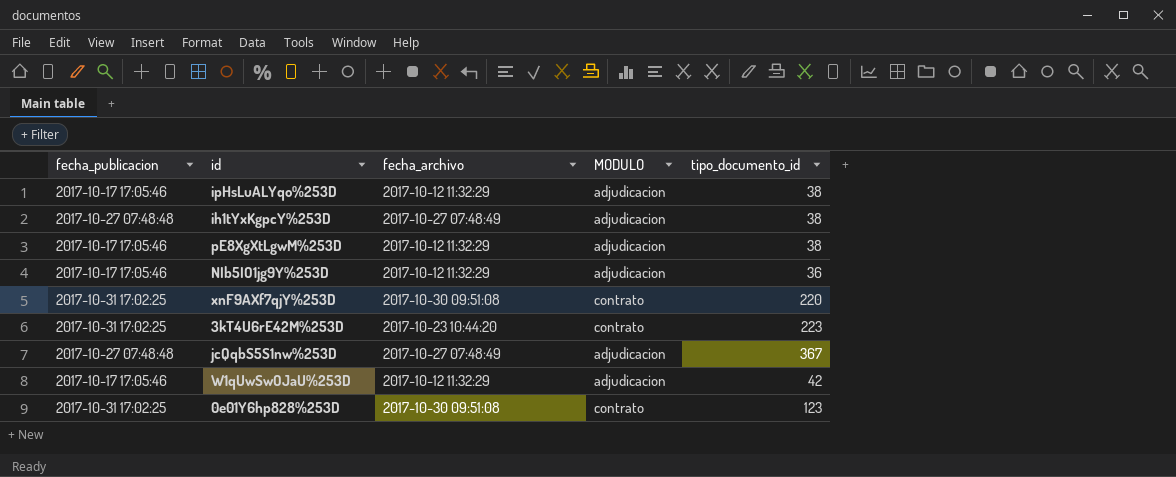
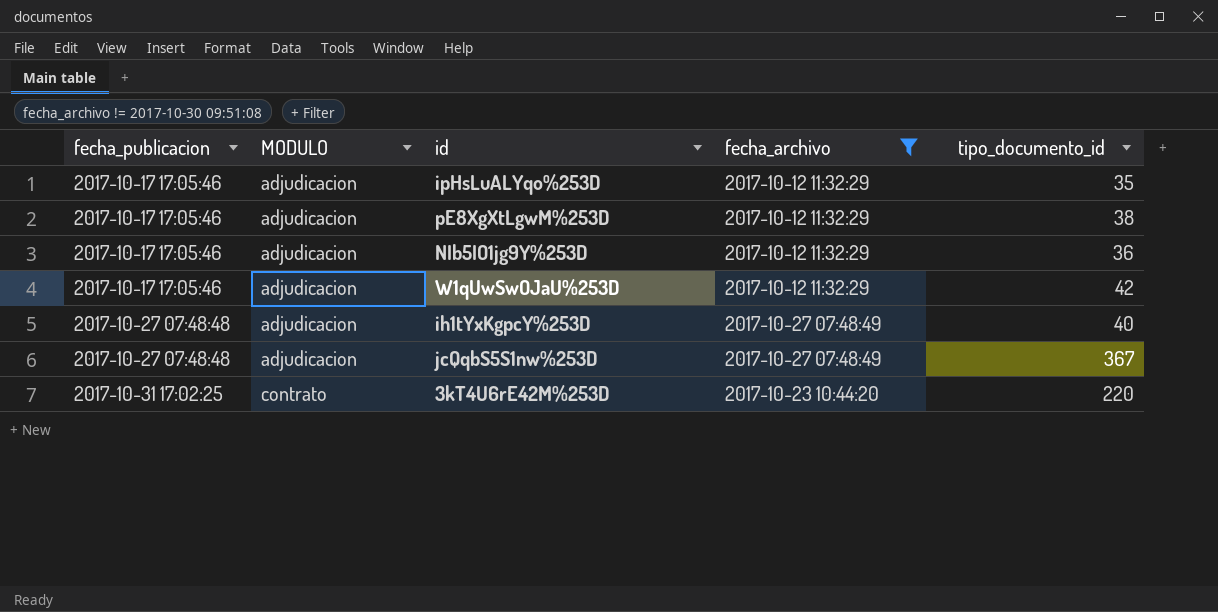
filter: none -> fecha_archivo != 2017-10-30 09:51:08
row order: none -> fecha_publicacion ascending
column MODULO | position: 4 -> 2
ipHsLuALYqo%253D | tipo_documento_id: 38 -> 35
ih1tYxKgpcY%253D | tipo_documento_id: 38 -> 40
3kT4U6rE42M%253D | tipo_documento_id: 223 -> 220

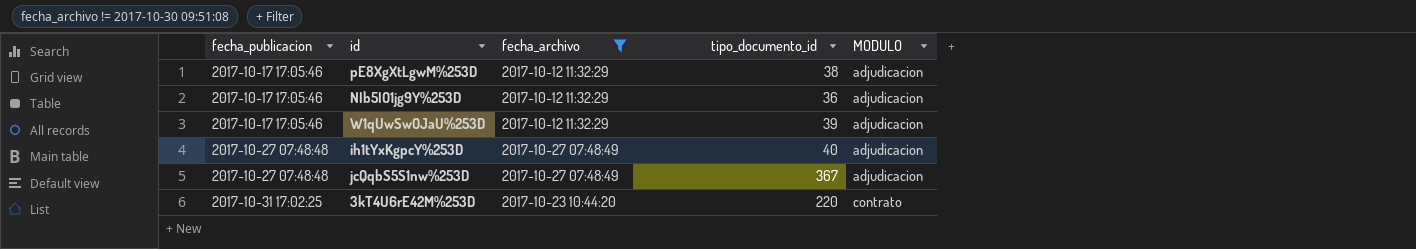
column MODULO | position: 2 -> 5
row ipHsLuALYqo%253D: 2017-10-17 17:05:46 | adjudicacion | 2017-10-12 11:32:29 | 35 -> none
W1qUwSwOJaU%253D | tipo_documento_id: 42 -> 39

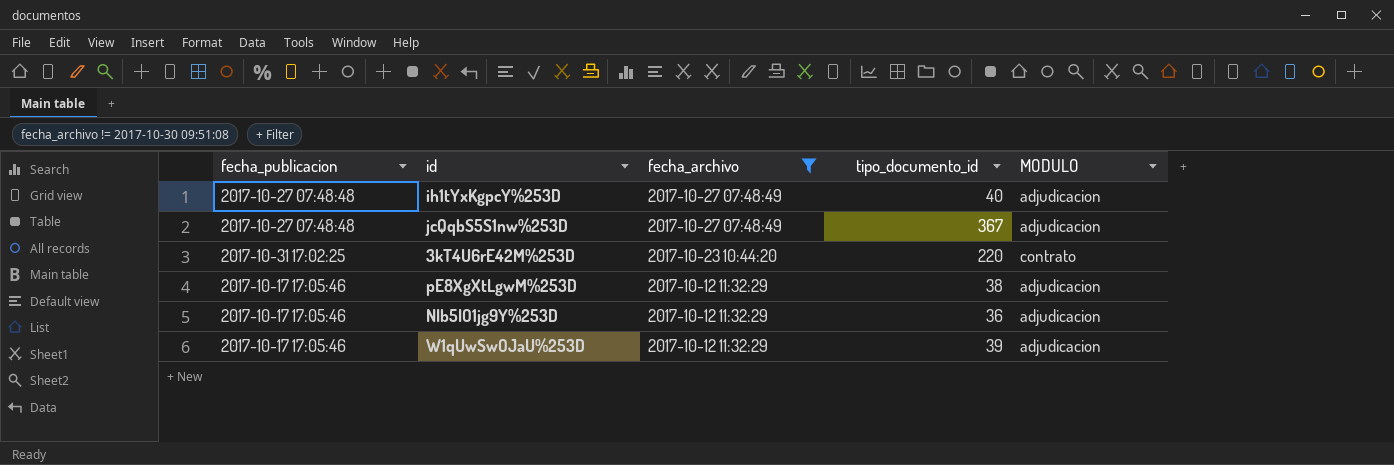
row order: fecha_publicacion ascending -> fecha_archivo descending

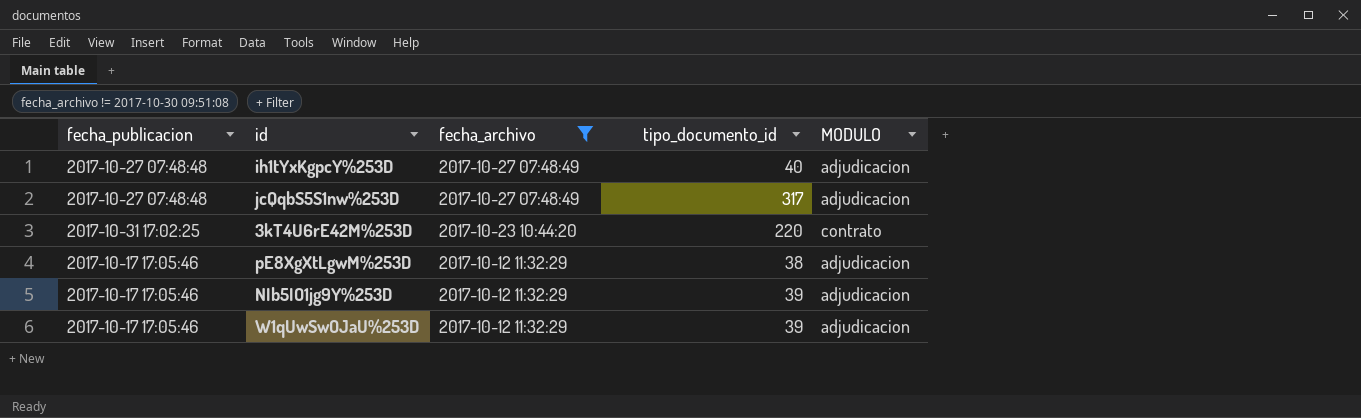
jcQqbS5S1nw%253D | tipo_documento_id: 367 -> 317
NIb5IO1jg9Y%253D | tipo_documento_id: 36 -> 39

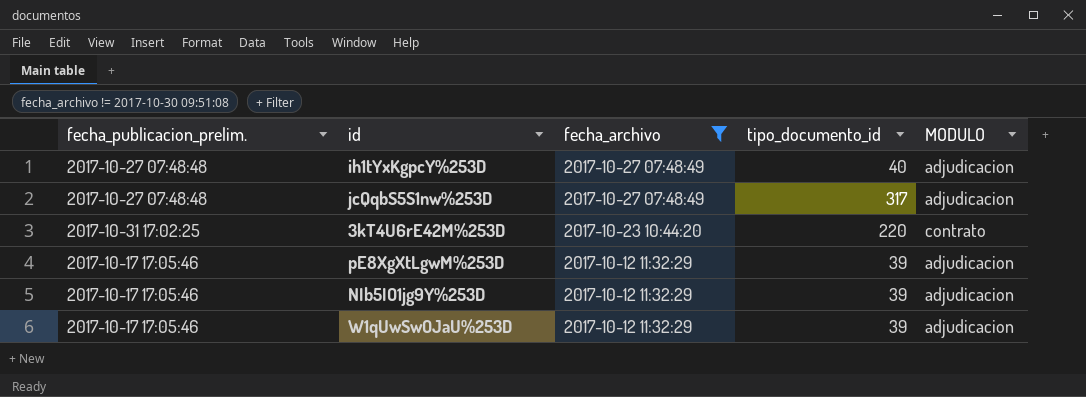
column name: fecha_publicacion -> fecha_publicacion_prelim.
pE8XgXtLgwM%253D | tipo_documento_id: 38 -> 39

